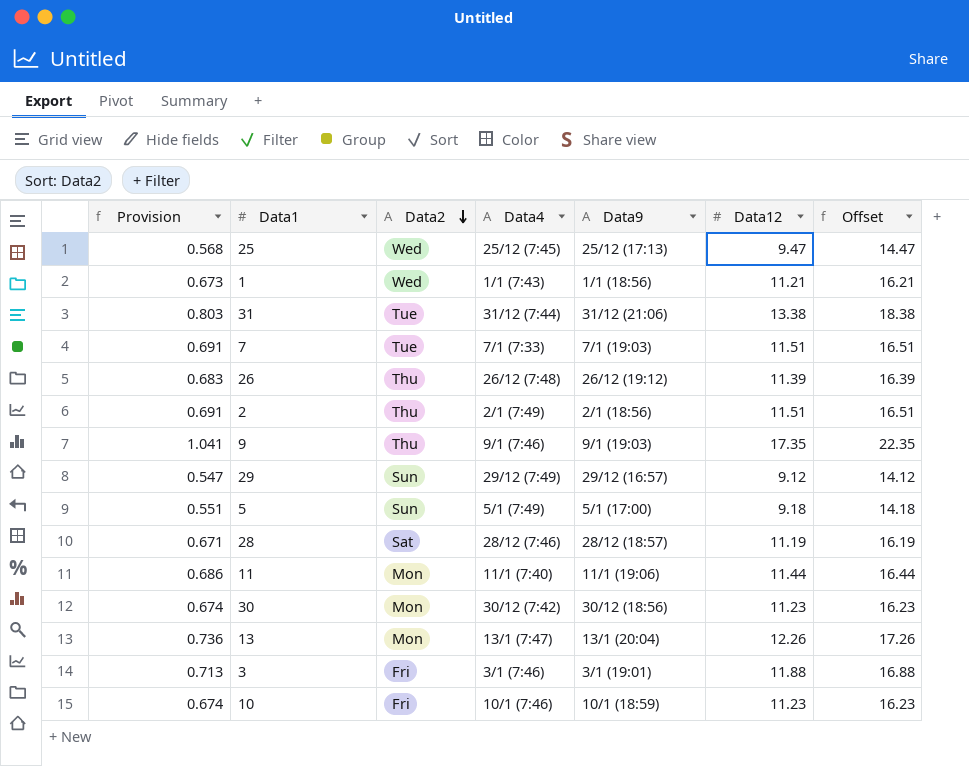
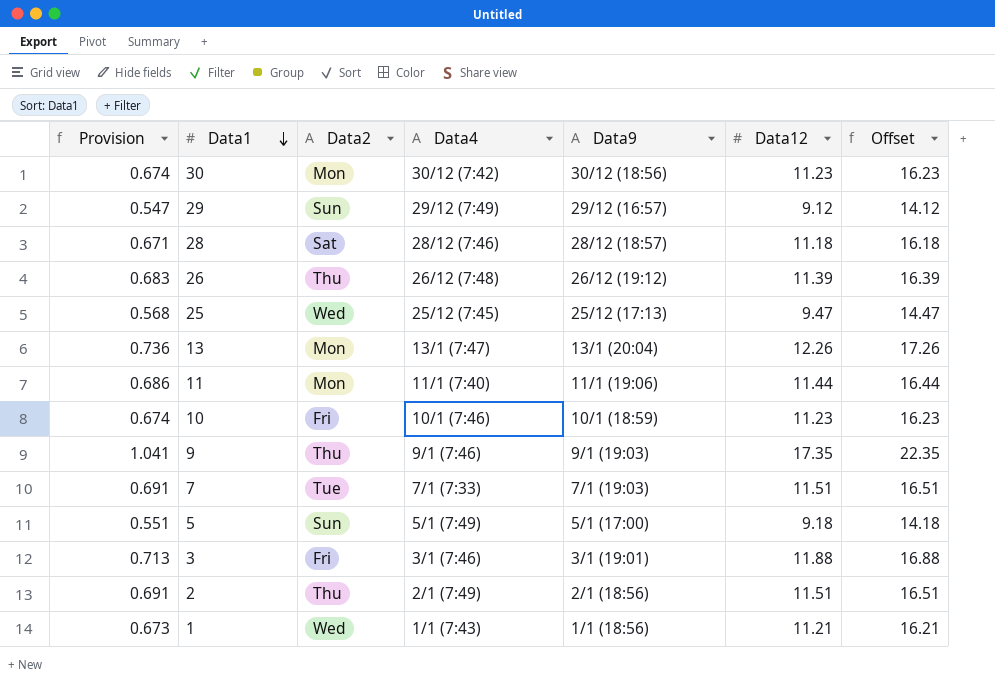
row order: Data2 descending -> Data1 descending
row 31: 0.803 | Tue | 31/12 (7:44) | 31/12 (21:06) | 13.38 | 18.38 -> none
28 | Data12: 11.19 -> 11.18
28 | Offset: 16.19 -> 16.18

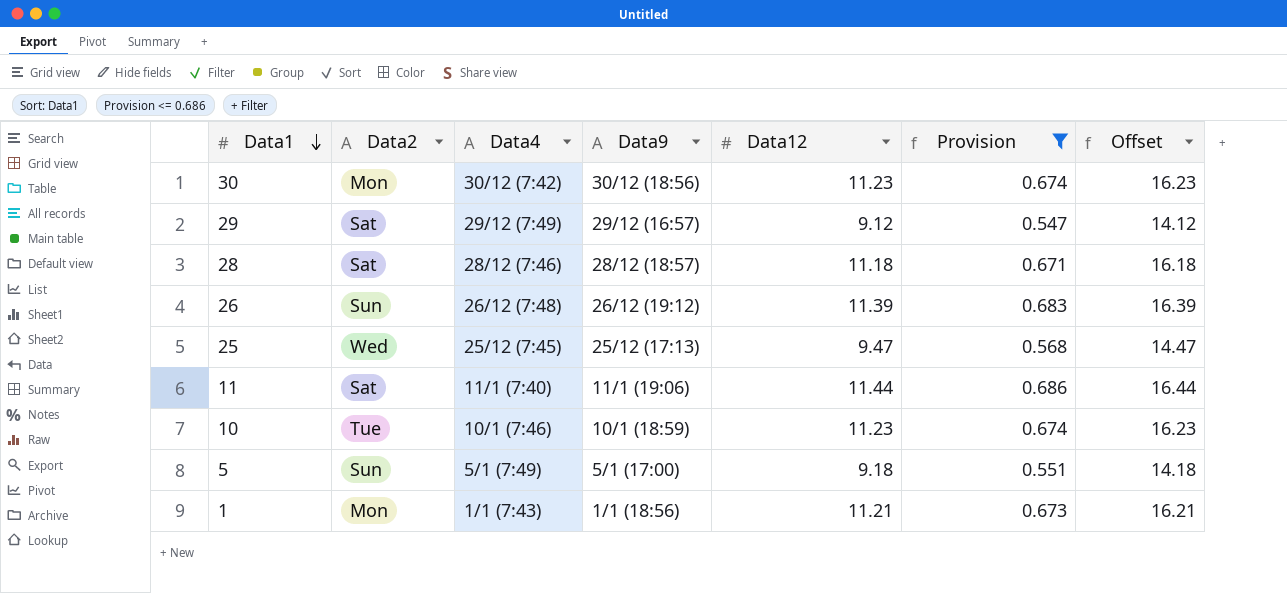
filter: none -> Provision <= 0.686
column Provision | position: 1 -> 6
29 | Data2: Sun -> Sat
26 | Data2: Thu -> Sun
11 | Data2: Mon -> Sat
10 | Data2: Fri -> Tue
1 | Data2: Wed -> Mon

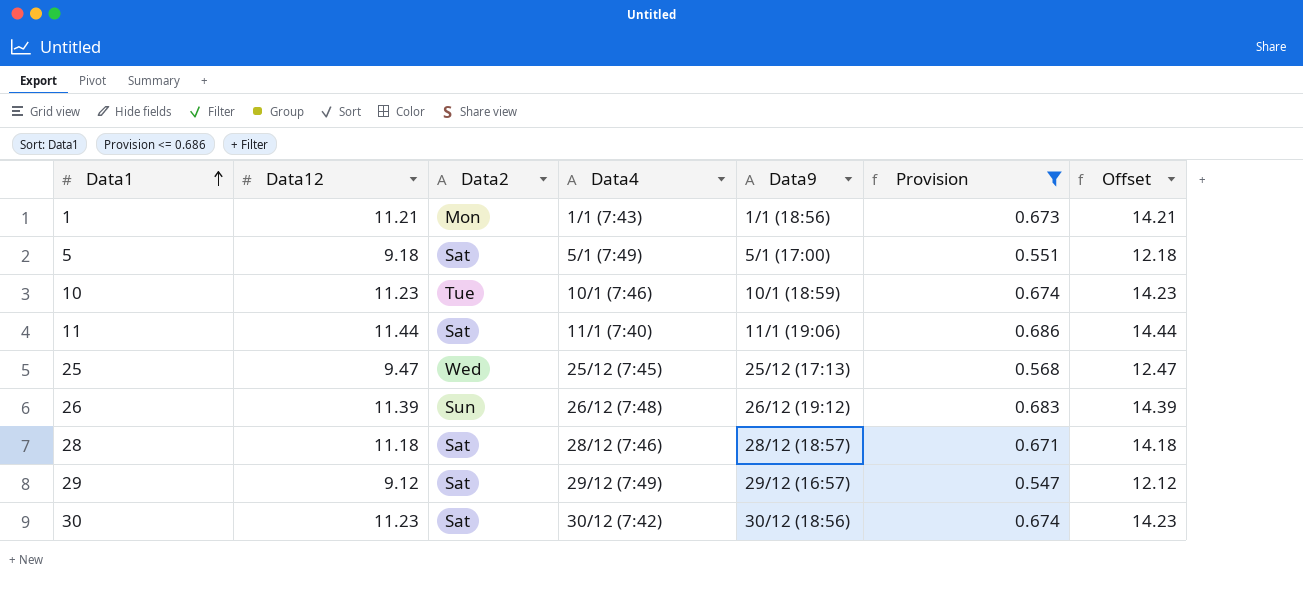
row order: Data1 descending -> Data1 ascending
column Data12 | position: 5 -> 2
column Offset | formula: [Data12] + 5 -> [Data12] + 3
5 | Data2: Sun -> Sat
30 | Data2: Mon -> Sat

